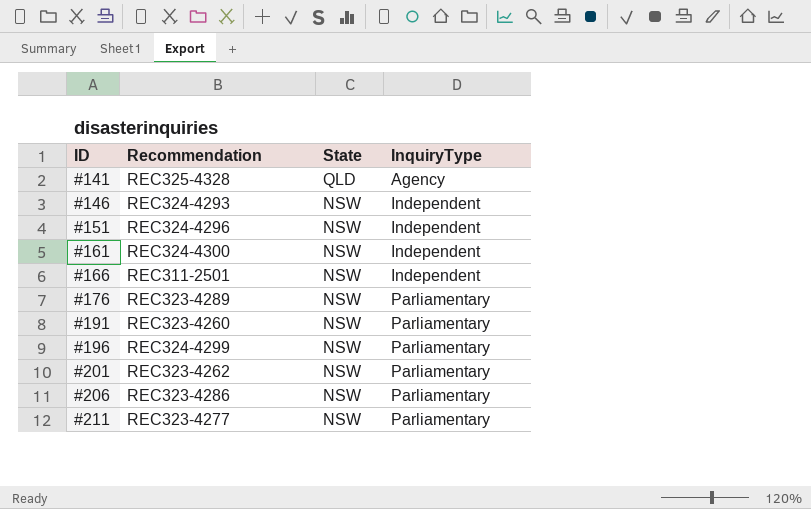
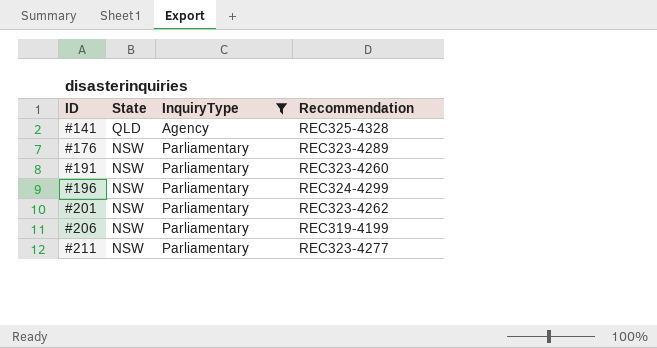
filter: none -> InquiryType != Independent
column Recommendation | position: 2 -> 4
#206 | Recommendation: REC323-4286 -> REC319-4199

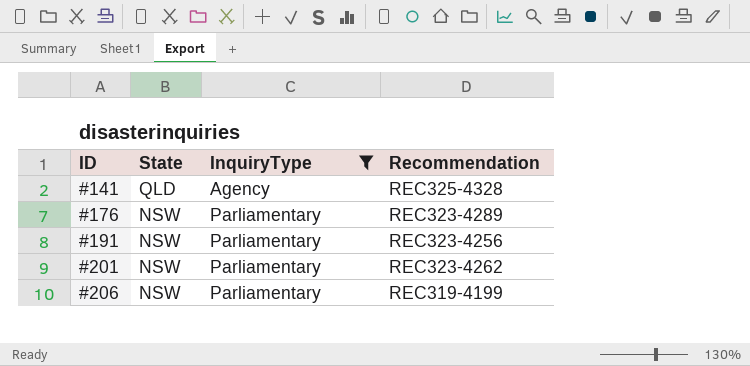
row #196: NSW | Parliamentary | REC324-4299 -> none
row #211: NSW | Parliamentary | REC323-4277 -> none
#191 | Recommendation: REC323-4260 -> REC323-4256

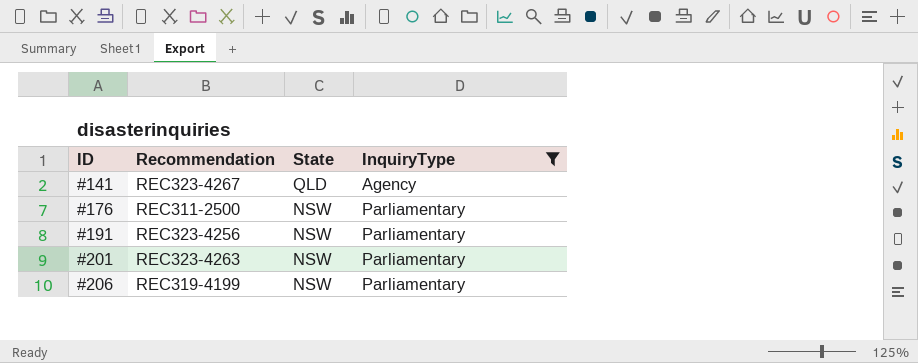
column Recommendation | position: 4 -> 2
#141 | Recommendation: REC325-4328 -> REC323-4267
#176 | Recommendation: REC323-4289 -> REC311-2500
#201 | Recommendation: REC323-4262 -> REC323-4263

